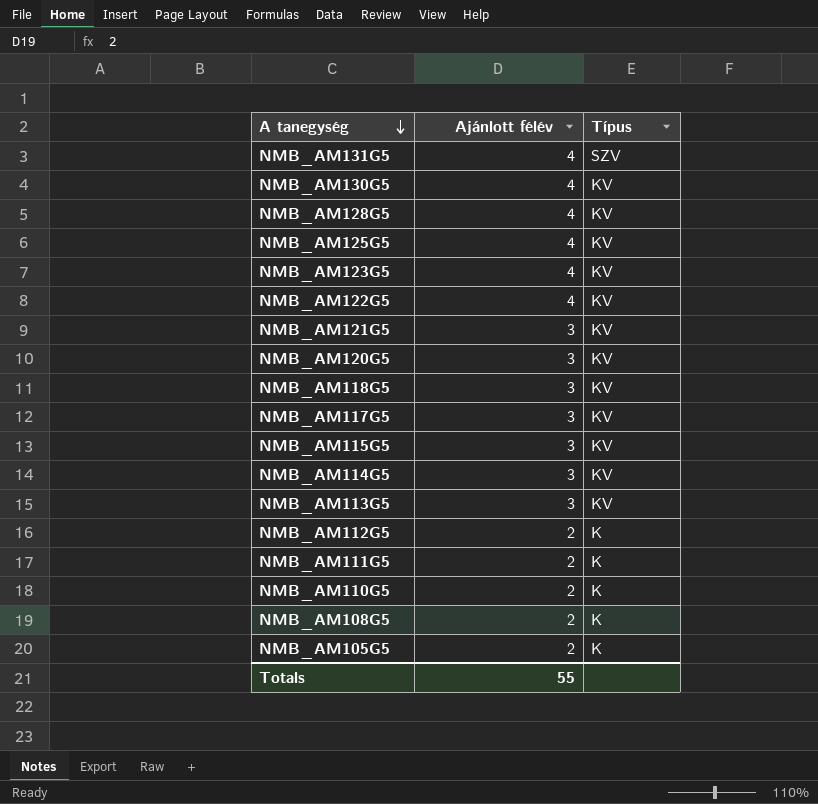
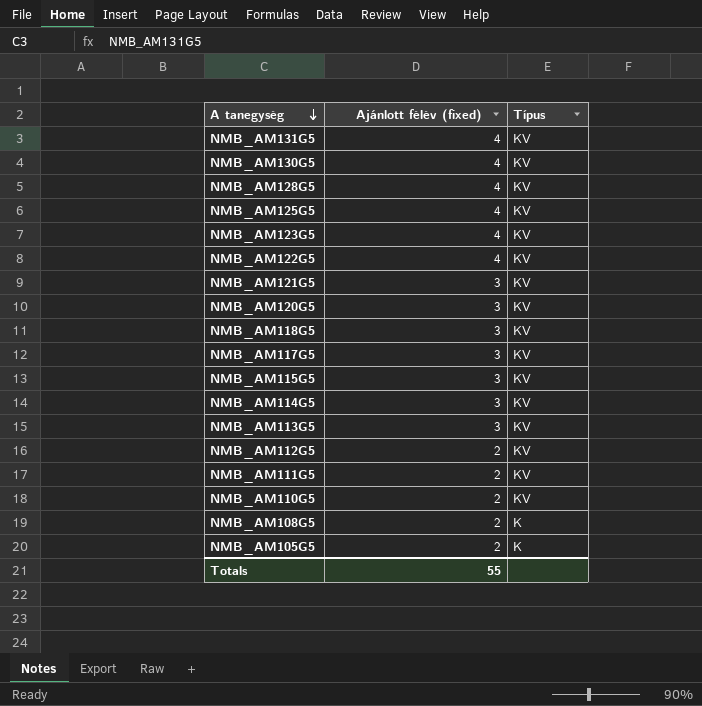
column name: Ajánlott félév -> Ajánlott félév (fixed)
NMB_AM131G5 | Típus: SZV -> KV
NMB_AM112G5 | Típus: K -> KV
NMB_AM111G5 | Típus: K -> KV
NMB_AM110G5 | Típus: K -> KV

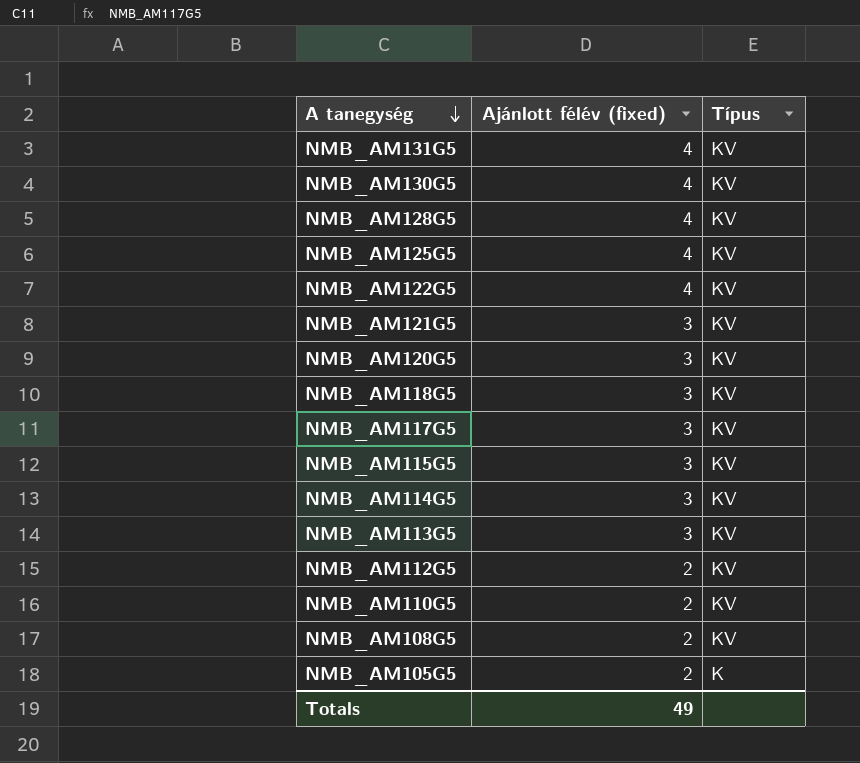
row NMB_AM123G5: 4 | KV -> none
row NMB_AM111G5: 2 | KV -> none
NMB_AM108G5 | Típus: K -> KV
Totals | Ajánlott félév (fixed): 55 -> 49

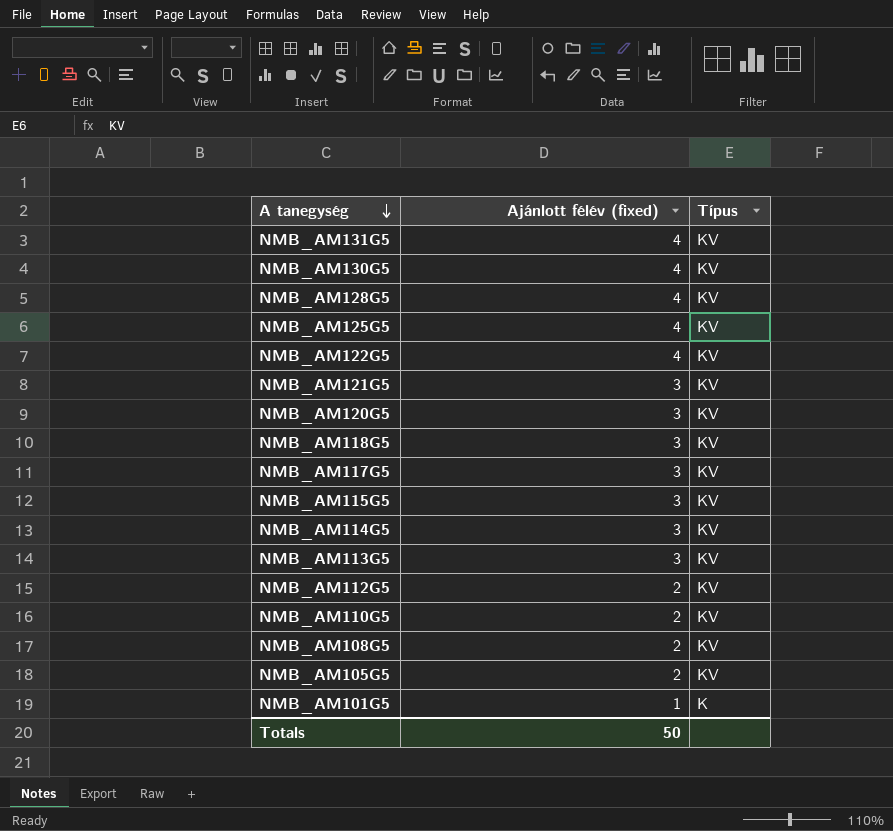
NMB_AM105G5 | Típus: K -> KV
row NMB_AM101G5: none -> 1 | K
Totals | Ajánlott félév (fixed): 49 -> 50

